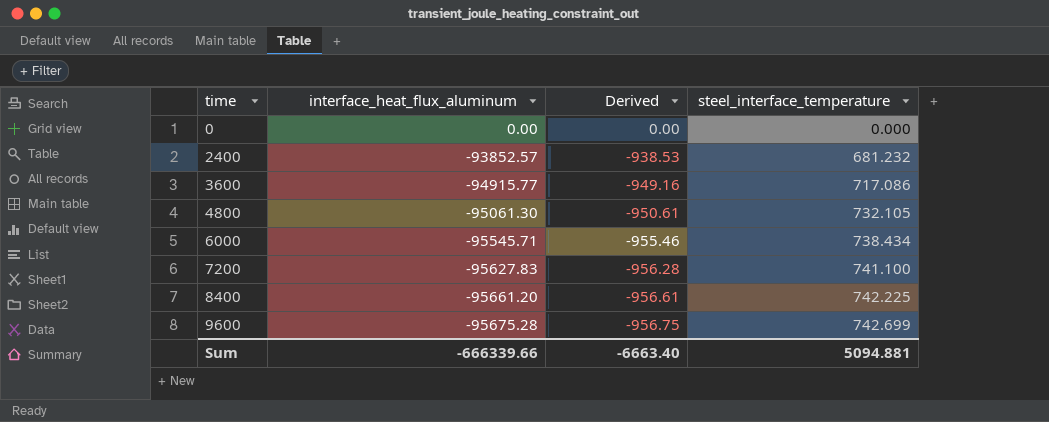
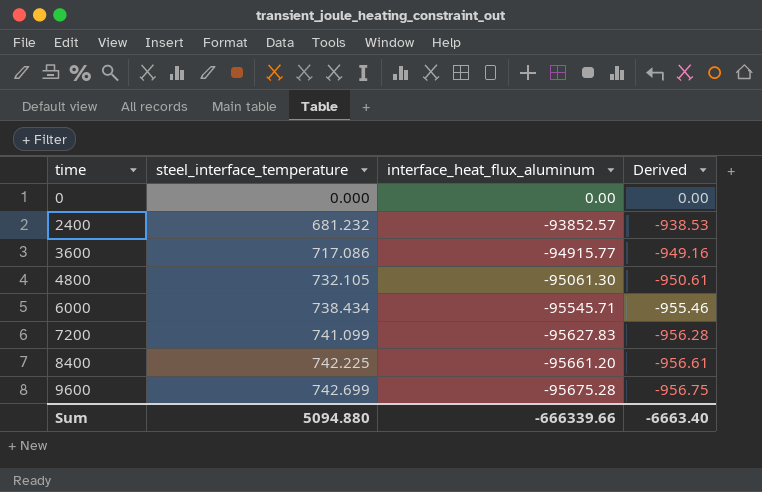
column steel_interface_temperature | position: 4 -> 2
7200 | steel_interface_temperature: 741.100 -> 741.099
Sum | steel_interface_temperature: 5094.881 -> 5094.880

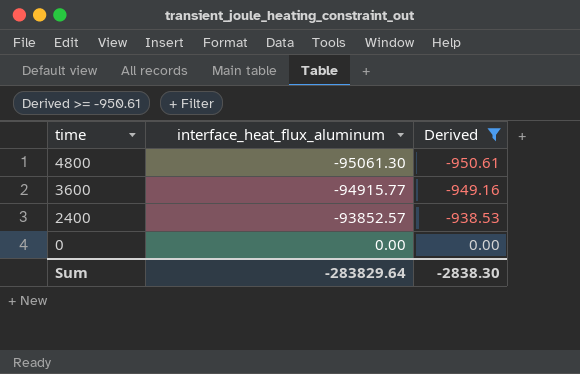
filter: none -> Derived >= -950.61
row order: time ascending -> time descending
column steel_interface_temperature | position: 2 -> none
Sum | interface_heat_flux_aluminum: -666339.66 -> -283829.64
Sum | Derived: -6663.40 -> -2838.30

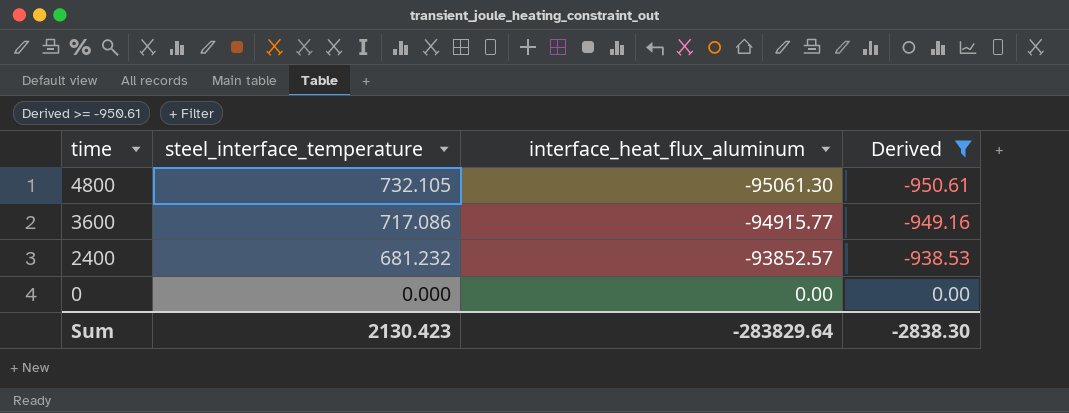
column steel_interface_temperature | position: none -> 2

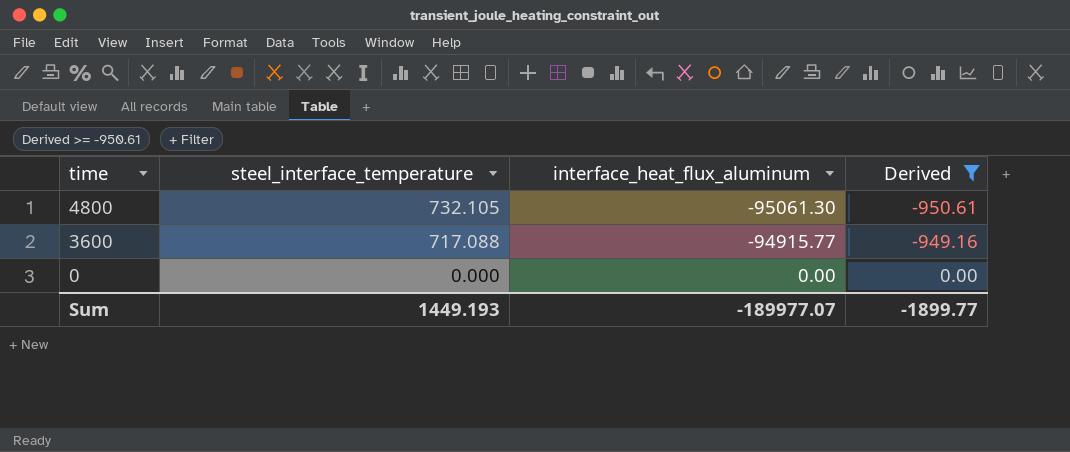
row 2400: 681.232 | -93852.57 | -938.53 -> none
3600 | steel_interface_temperature: 717.086 -> 717.088
Sum | steel_interface_temperature: 2130.423 -> 1449.193
Sum | interface_heat_flux_aluminum: -283829.64 -> -189977.07
Sum | Derived: -2838.30 -> -1899.77

